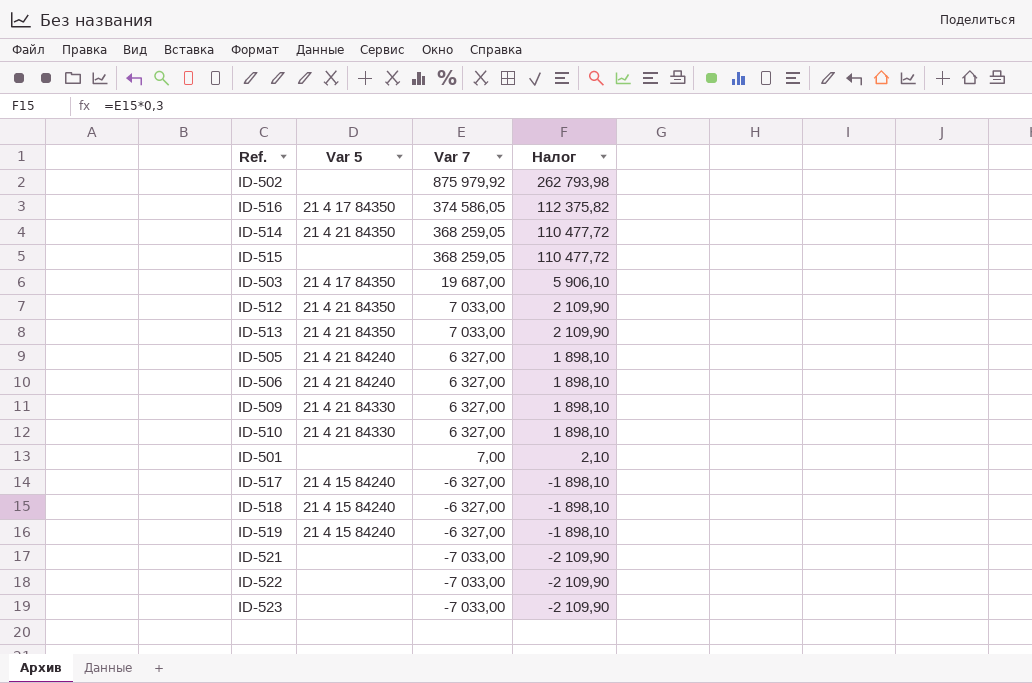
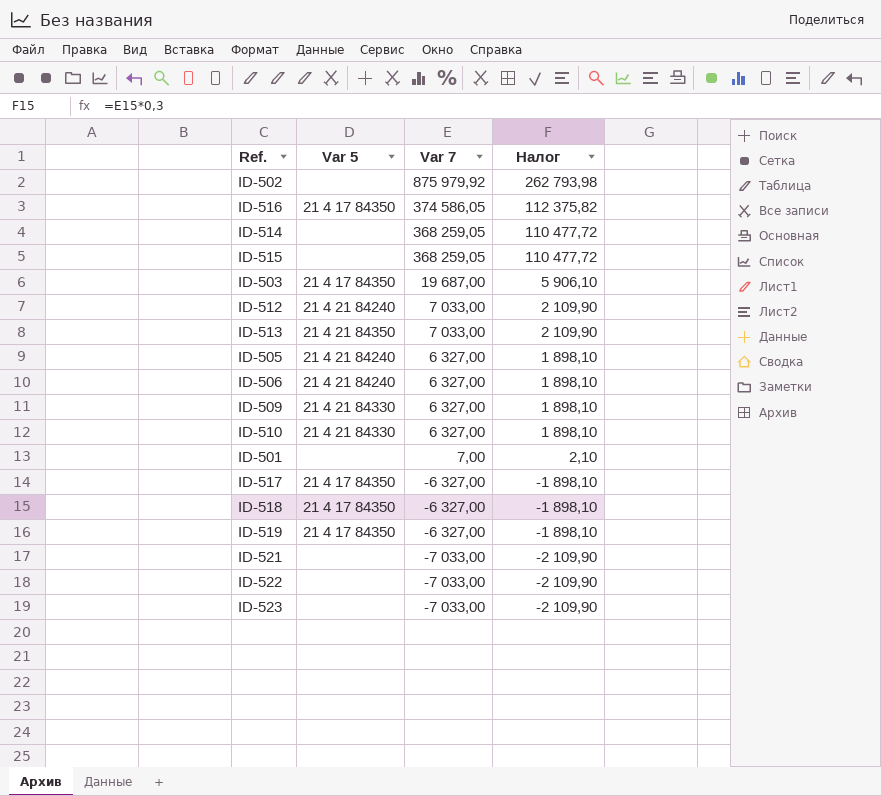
ID-514 | Var 5: 21 4 21 84350 -> none
ID-512 | Var 5: 21 4 21 84350 -> 21 4 21 84240
ID-517 | Var 5: 21 4 15 84240 -> 21 4 17 84350
ID-518 | Var 5: 21 4 15 84240 -> 21 4 17 84350
ID-519 | Var 5: 21 4 15 84240 -> 21 4 17 84350

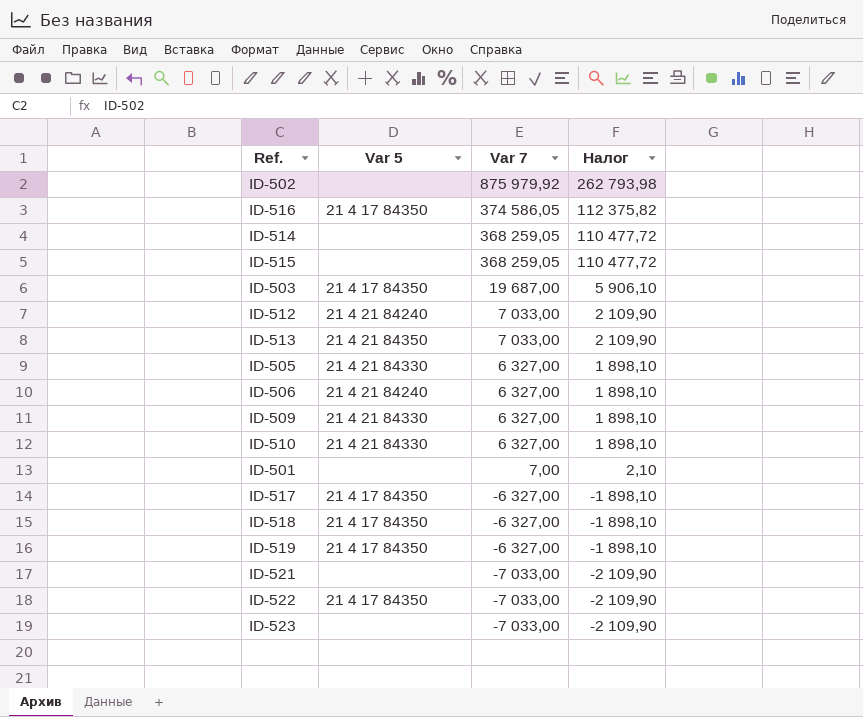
ID-505 | Var 5: 21 4 21 84240 -> 21 4 21 84330
ID-522 | Var 5: none -> 21 4 17 84350

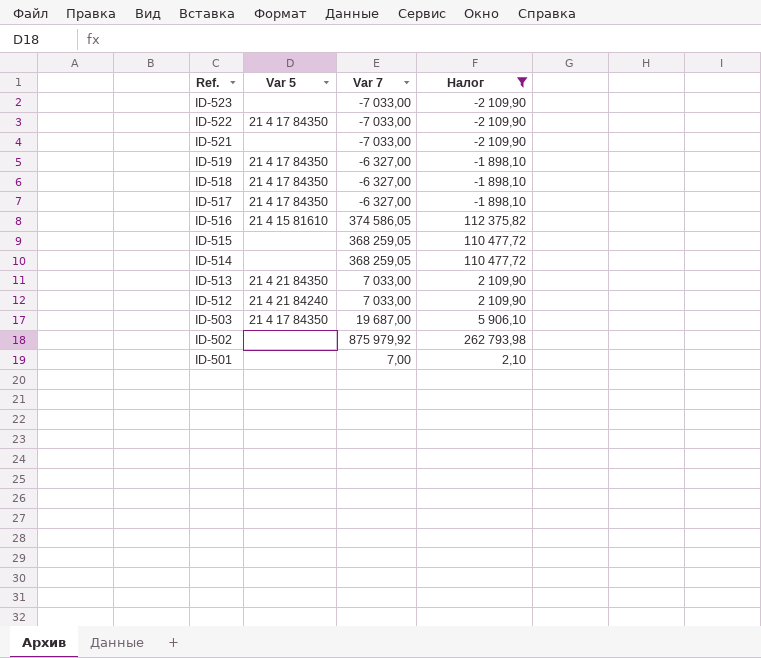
filter: none -> Налог != 1 898,10
row order: Var 7 descending -> Ref. descending
ID-516 | Var 5: 21 4 17 84350 -> 21 4 15 81610

